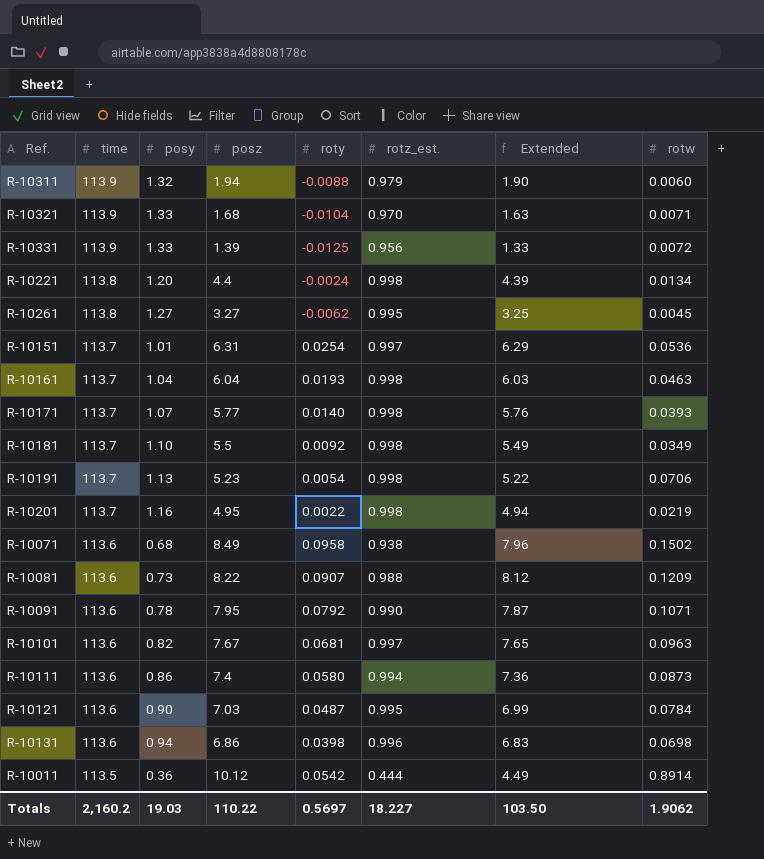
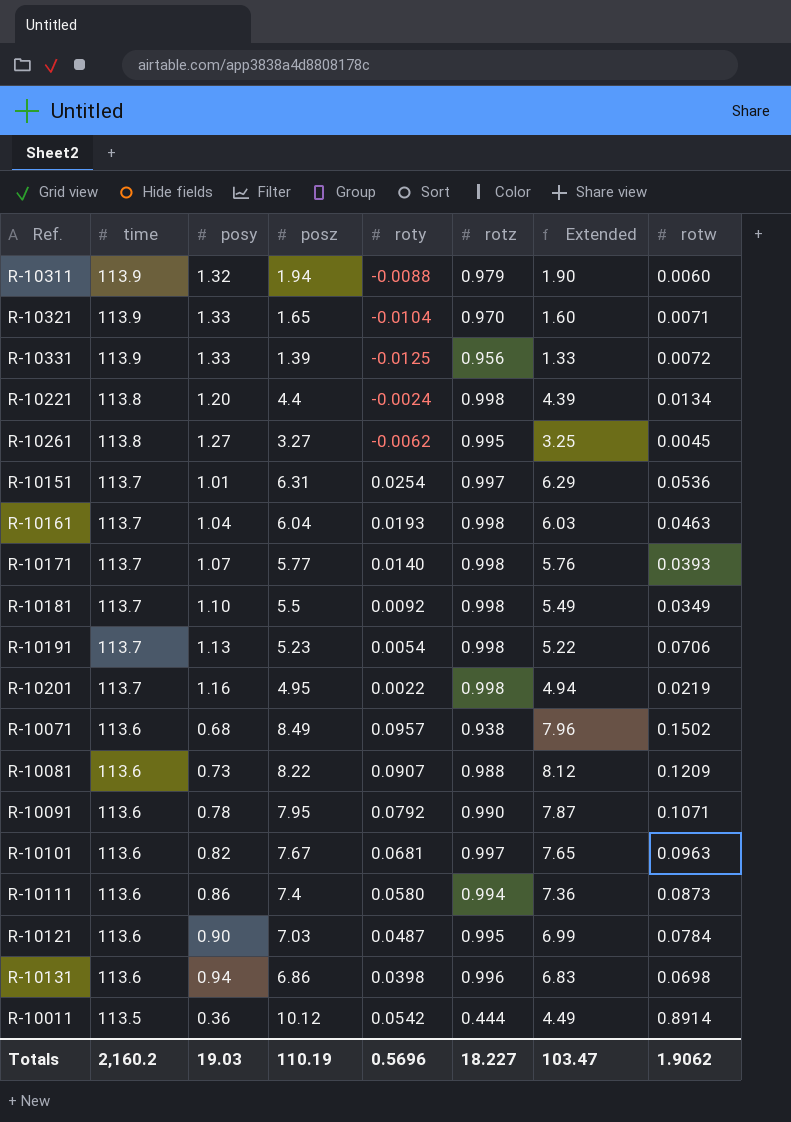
column name: rotz_est. -> rotz
R-10321 | posz: 1.68 -> 1.65
R-10321 | Extended: 1.63 -> 1.60
R-10071 | roty: 0.0958 -> 0.0957
Totals | posz: 110.22 -> 110.19
Totals | roty: 0.5697 -> 0.5696
Totals | Extended: 103.50 -> 103.47

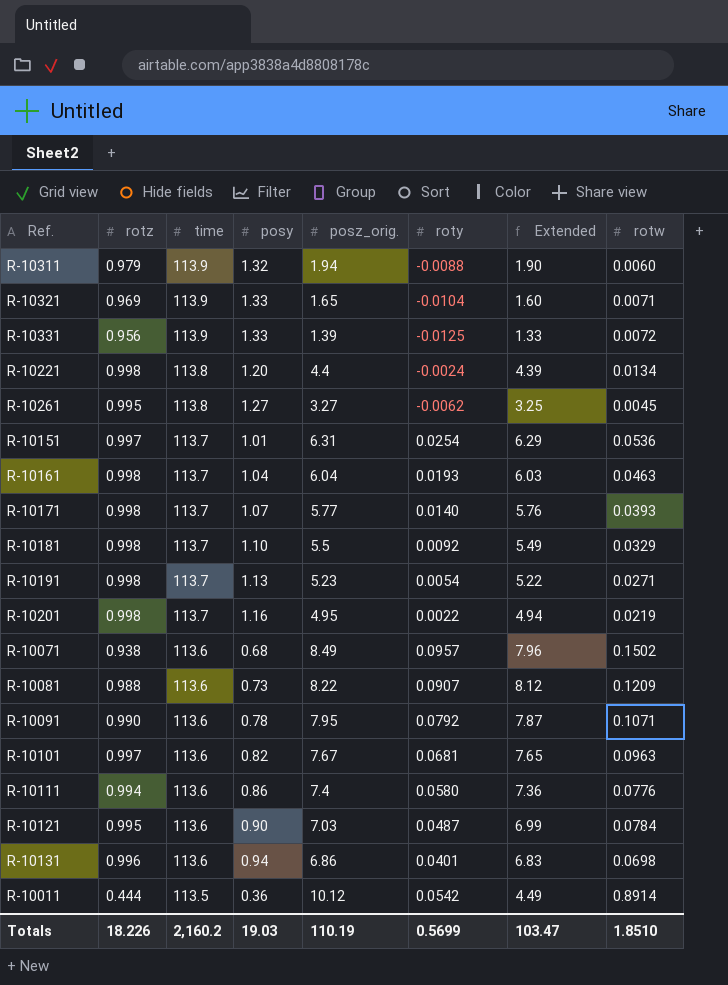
column rotz | position: 6 -> 2
column name: posz -> posz_orig.
R-10321 | rotz: 0.970 -> 0.969
R-10181 | rotw: 0.0349 -> 0.0329
R-10191 | rotw: 0.0706 -> 0.0271
R-10111 | rotw: 0.0873 -> 0.0776
R-10131 | roty: 0.0398 -> 0.0401
Totals | rotz: 18.227 -> 18.226
Totals | roty: 0.5696 -> 0.5699
Totals | rotw: 1.9062 -> 1.8510

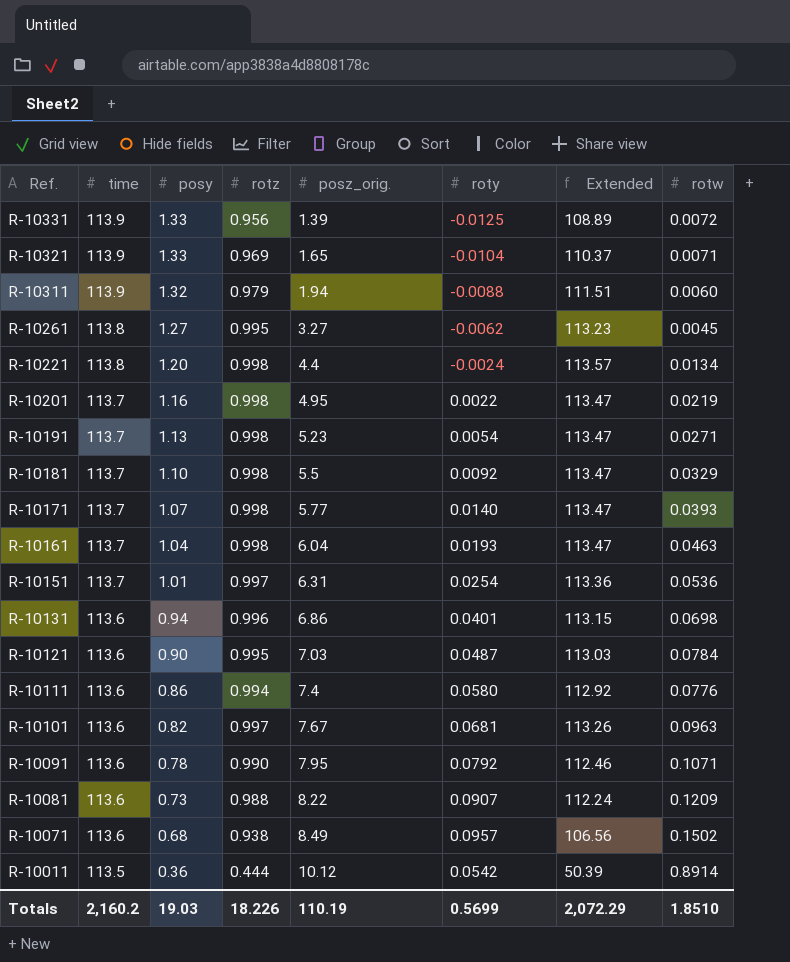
row order: time descending -> Ref. descending
column rotz | position: 2 -> 4
column Extended | formula: [rotz] * [posz_orig.] -> [time] * [rotz]
Totals | Extended: 103.47 -> 2,072.29

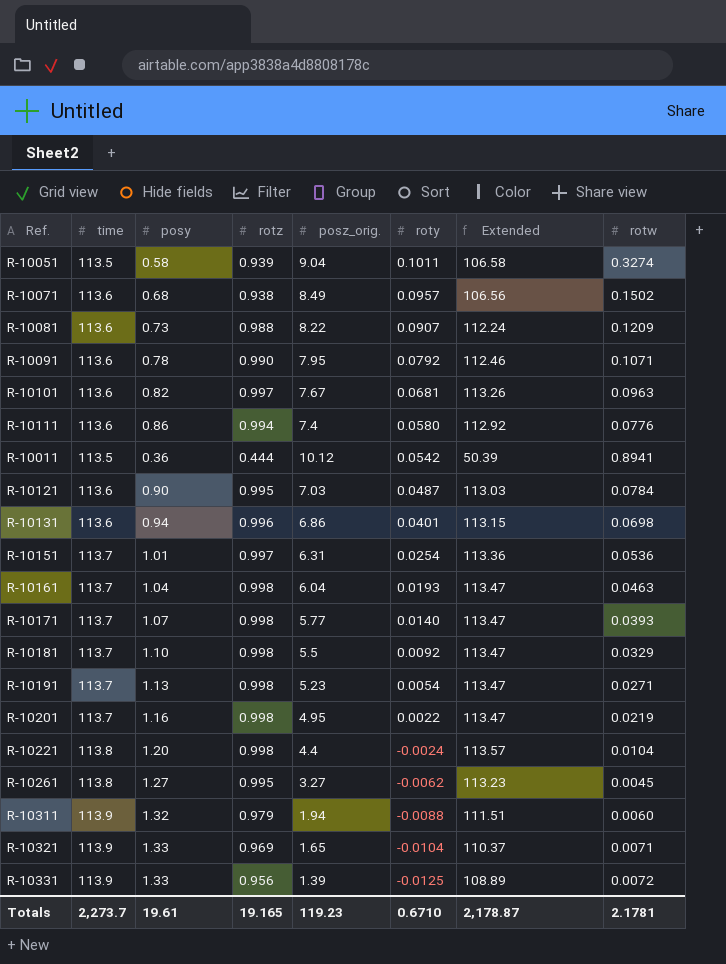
row order: Ref. descending -> roty descending
row R-10051: none -> 113.5 | 0.58 | 0.939 | 9.04 | 0.1011 | 106.58 | 0.3274
R-10011 | rotw: 0.8914 -> 0.8941
R-10221 | rotw: 0.0134 -> 0.0104
Totals | time: 2,160.2 -> 2,273.7
Totals | posy: 19.03 -> 19.61
Totals | rotz: 18.226 -> 19.165
Totals | posz_orig.: 110.19 -> 119.23
Totals | roty: 0.5699 -> 0.6710
Totals | Extended: 2,072.29 -> 2,178.87
Totals | rotw: 1.8510 -> 2.1781

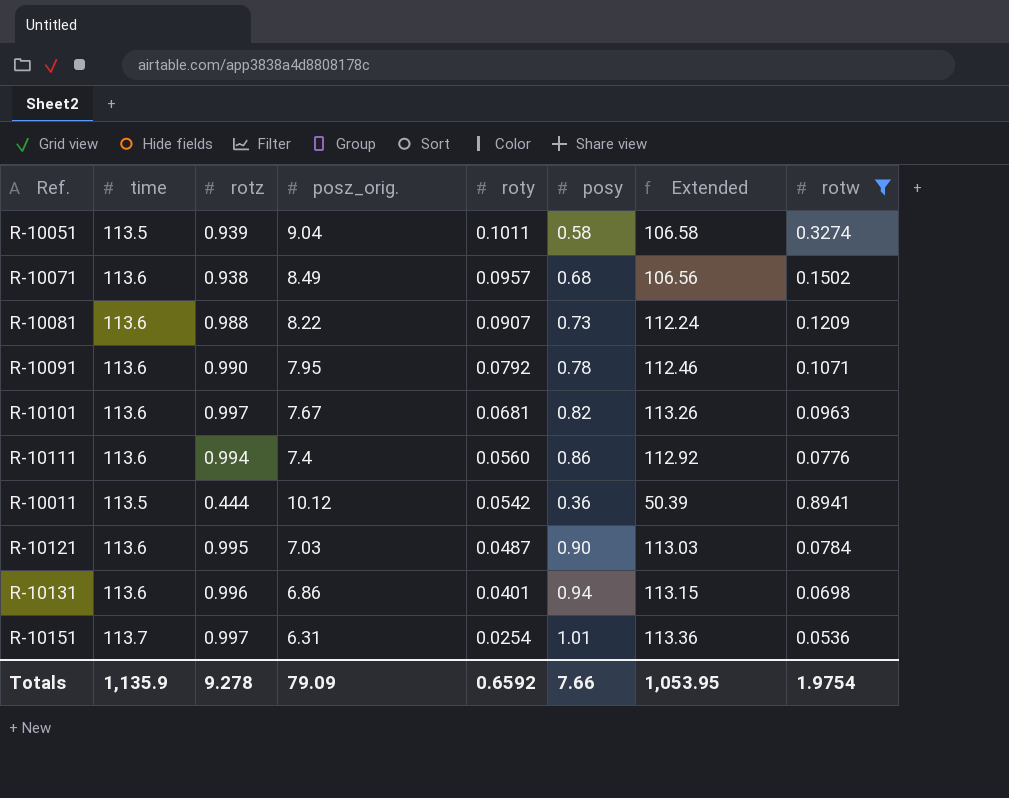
filter: none -> rotw >= 0.0536
column posy | position: 3 -> 6
R-10111 | roty: 0.0580 -> 0.0560
Totals | time: 2,273.7 -> 1,135.9
Totals | rotz: 19.165 -> 9.278
Totals | posz_orig.: 119.23 -> 79.09
Totals | roty: 0.6710 -> 0.6592
Totals | posy: 19.61 -> 7.66
Totals | Extended: 2,178.87 -> 1,053.95
Totals | rotw: 2.1781 -> 1.9754

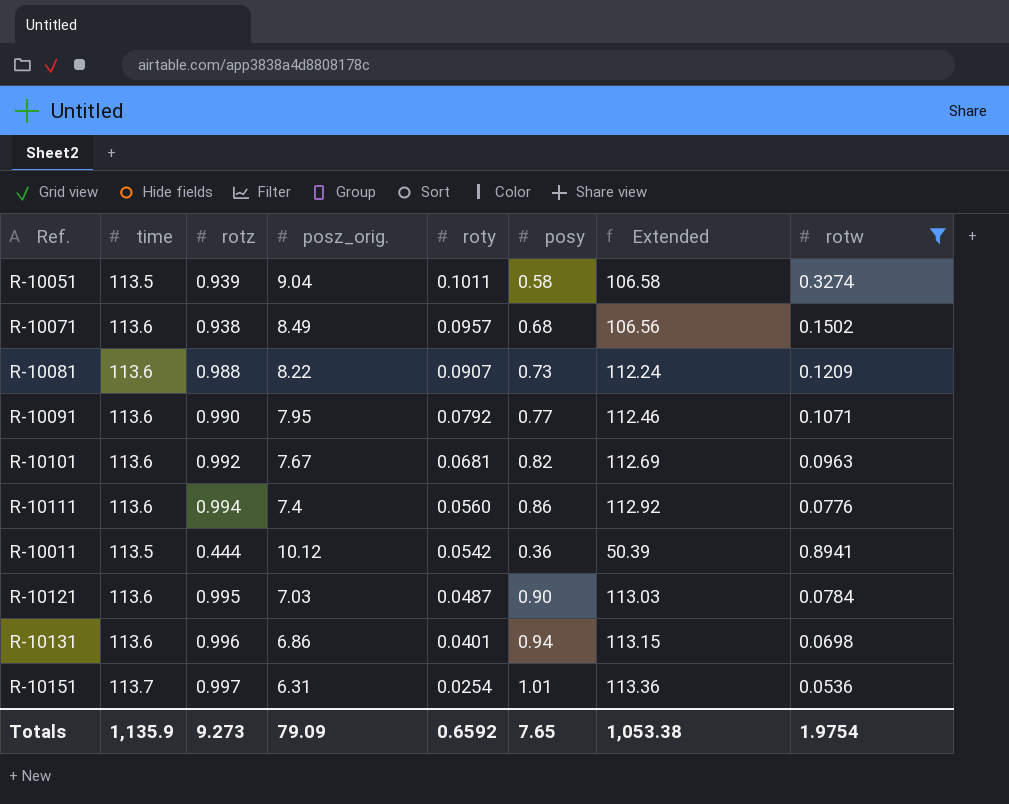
R-10091 | posy: 0.78 -> 0.77
R-10101 | rotz: 0.997 -> 0.992
R-10101 | Extended: 113.26 -> 112.69
Totals | rotz: 9.278 -> 9.273
Totals | posy: 7.66 -> 7.65
Totals | Extended: 1,053.95 -> 1,053.38

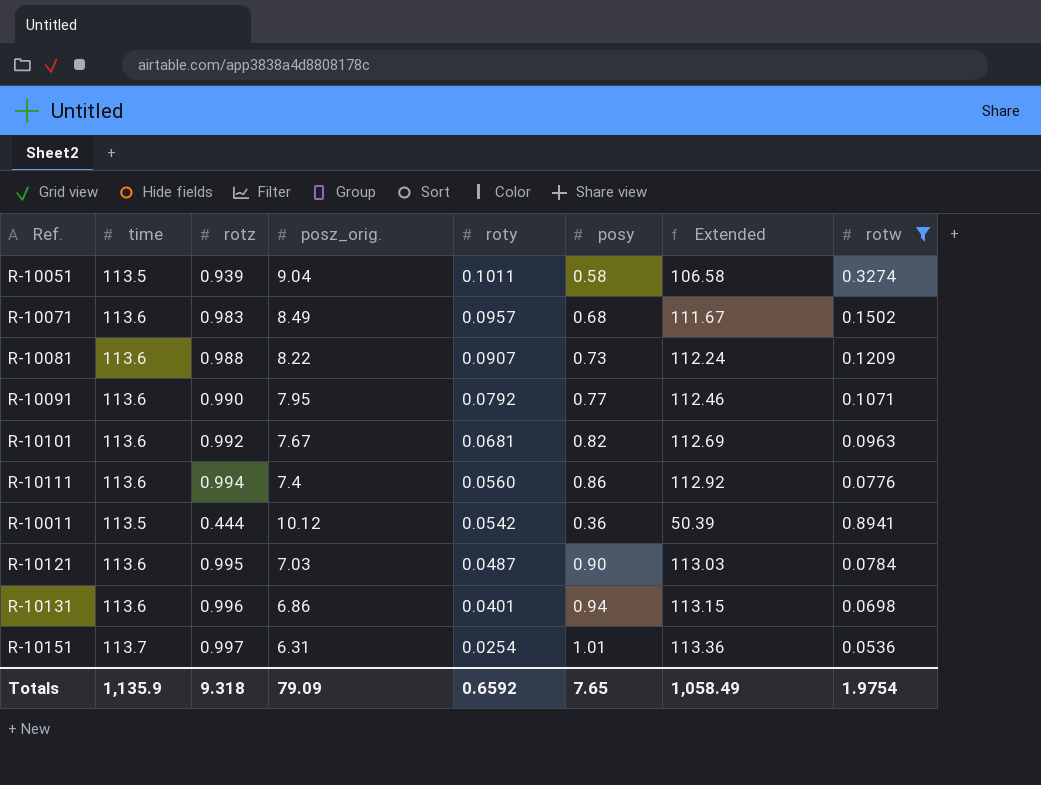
R-10071 | rotz: 0.938 -> 0.983
R-10071 | Extended: 106.56 -> 111.67
Totals | rotz: 9.273 -> 9.318
Totals | Extended: 1,053.38 -> 1,058.49

